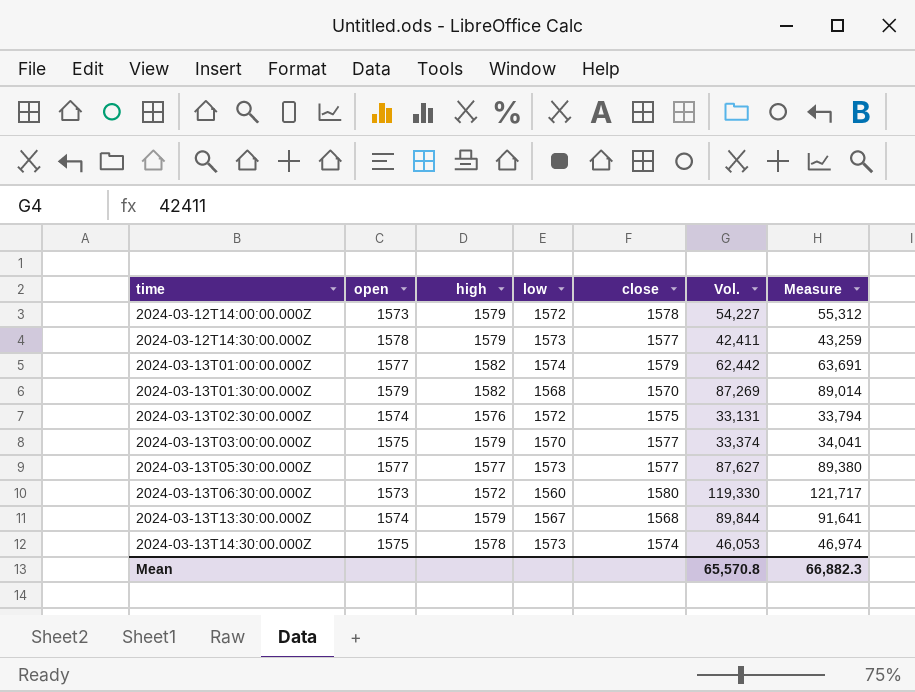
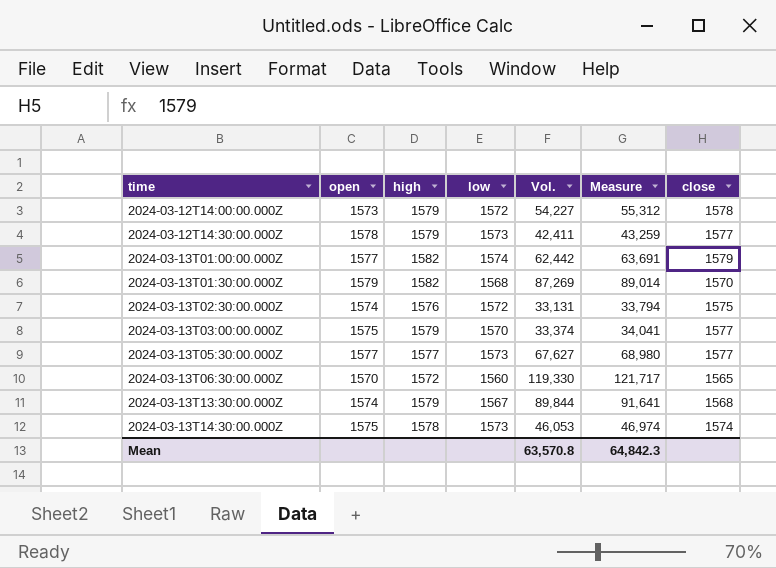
column close | position: 5 -> 7
2024-03-13T05:30:00.000Z | Vol.: 87,627 -> 67,627
2024-03-13T05:30:00.000Z | Measure: 89,380 -> 68,980
2024-03-13T06:30:00.000Z | open: 1573 -> 1570
2024-03-13T06:30:00.000Z | close: 1580 -> 1565
Mean | Vol.: 65,570.8 -> 63,570.8
Mean | Measure: 66,882.3 -> 64,842.3

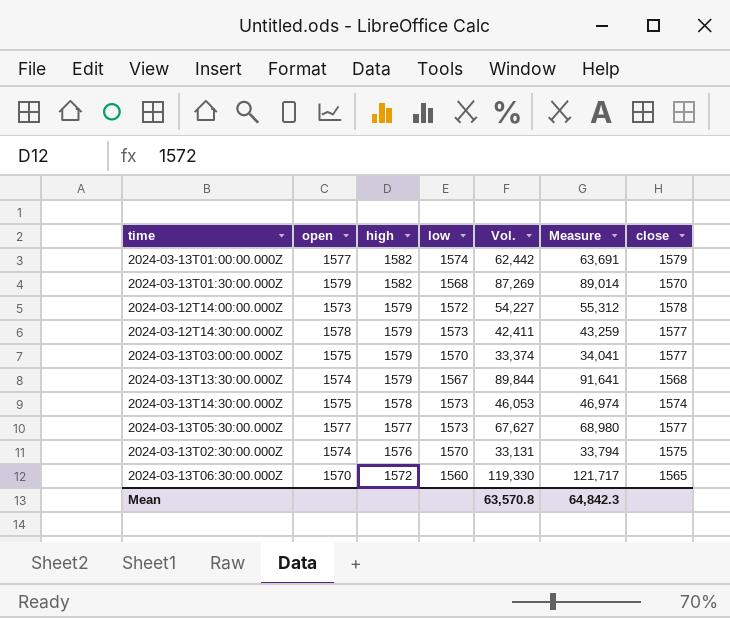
row order: time ascending -> high descending
2024-03-13T02:30:00.000Z | low: 1572 -> 1570

